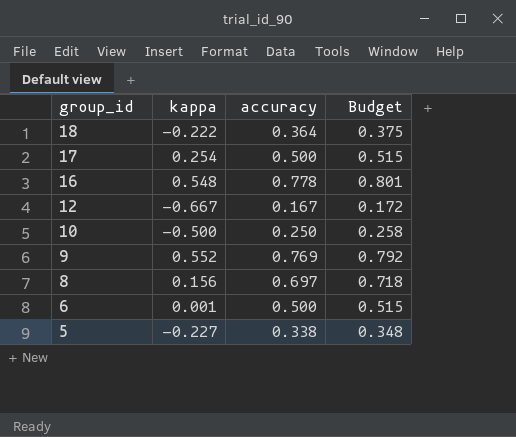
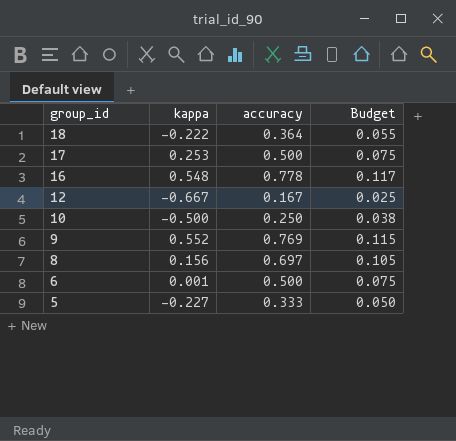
column Budget | formula: [accuracy] * 1.03 -> [accuracy] * 0.15
17 | kappa: 0.254 -> 0.253
5 | accuracy: 0.338 -> 0.333

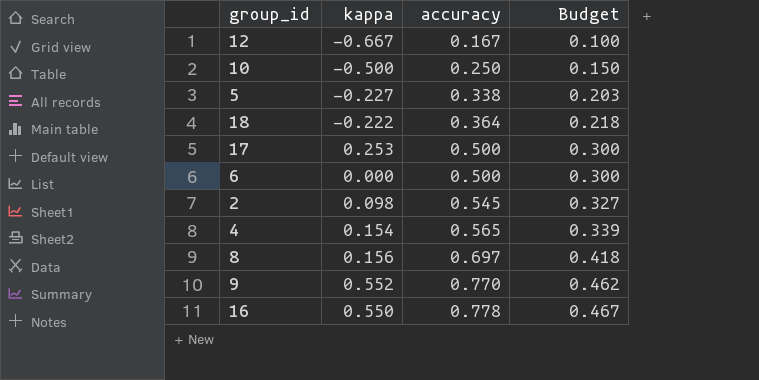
row order: group_id descending -> accuracy ascending
column Budget | formula: [accuracy] * 0.15 -> [accuracy] * 0.6
5 | accuracy: 0.333 -> 0.338
6 | kappa: 0.001 -> 0.000
row 2: none -> 0.098 | 0.545 | 0.327
row 4: none -> 0.154 | 0.565 | 0.339
9 | accuracy: 0.769 -> 0.770
16 | kappa: 0.548 -> 0.550

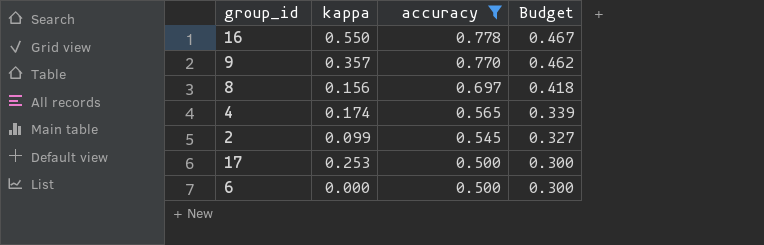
filter: none -> accuracy >= 0.500
row order: accuracy ascending -> accuracy descending
9 | kappa: 0.552 -> 0.357
4 | kappa: 0.154 -> 0.174
2 | kappa: 0.098 -> 0.099

